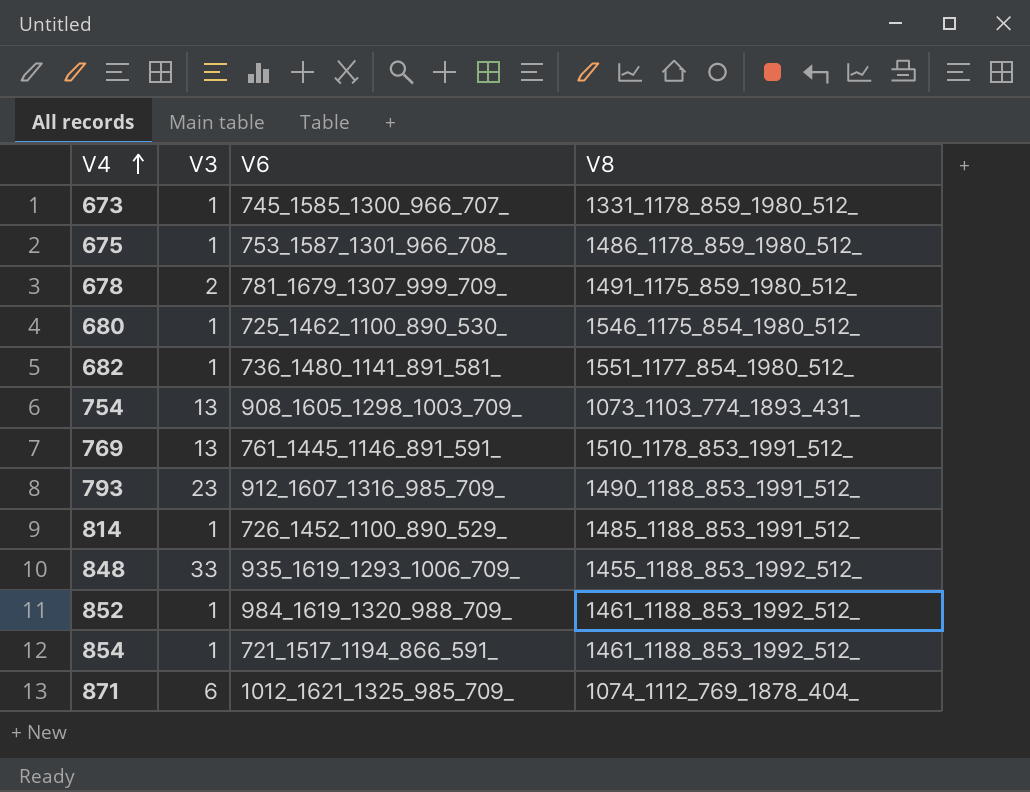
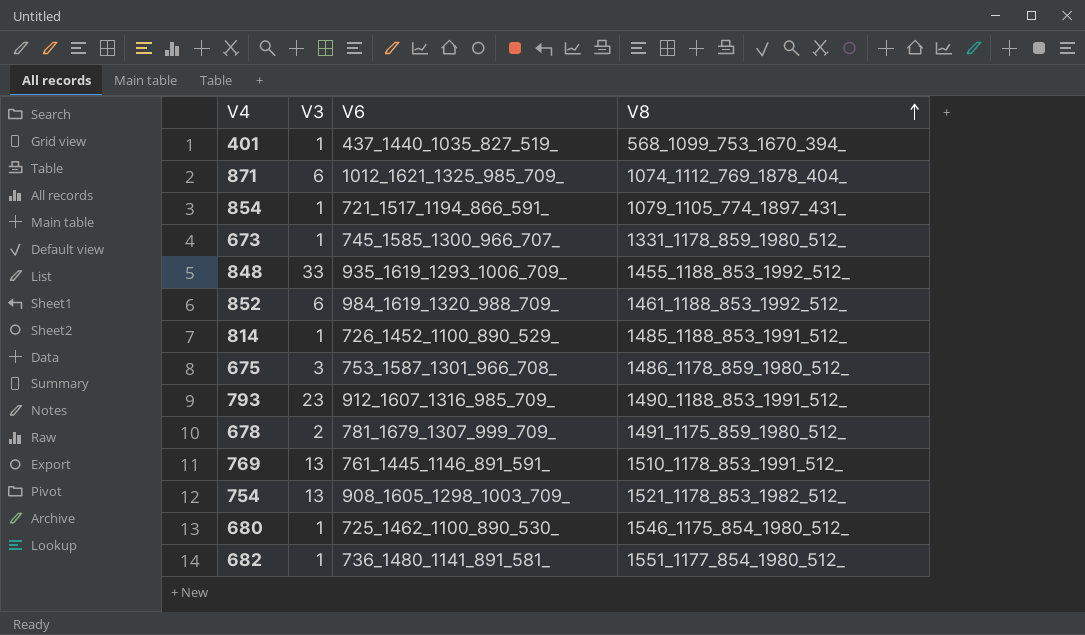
row order: V4 ascending -> V8 ascending
row 401: none -> 1 | 437_1440_1035_827_519_ | 568_1099_753_1670_394_
854 | V8: 1461_1188_853_1992_512_ -> 1079_1105_774_1897_431_
852 | V3: 1 -> 6
675 | V3: 1 -> 3
754 | V8: 1073_1103_774_1893_431_ -> 1521_1178_853_1982_512_

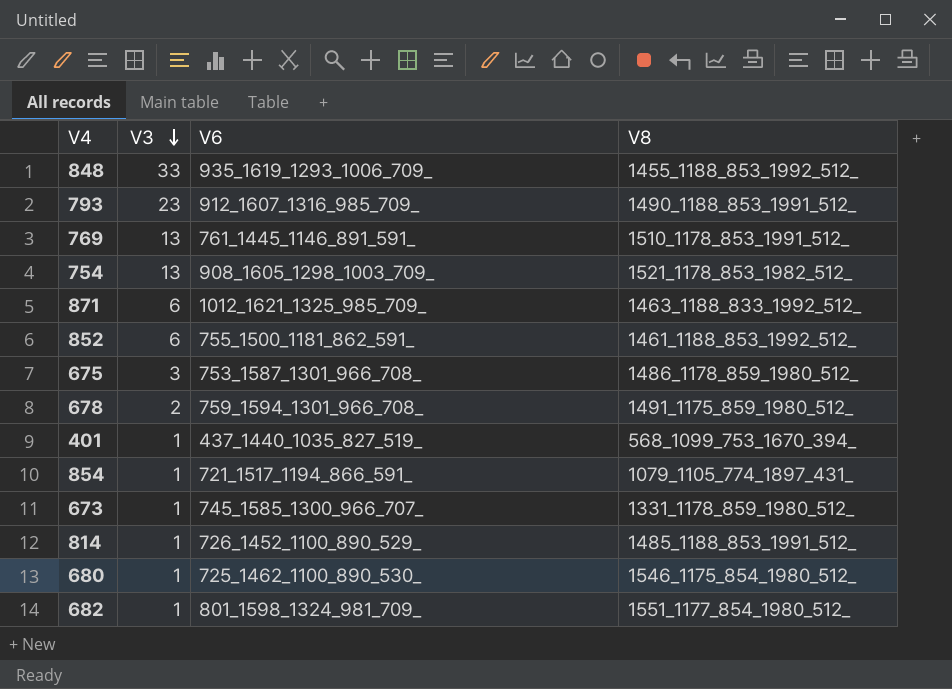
row order: V8 ascending -> V3 descending
871 | V8: 1074_1112_769_1878_404_ -> 1463_1188_833_1992_512_
852 | V6: 984_1619_1320_988_709_ -> 755_1500_1181_862_591_
678 | V6: 781_1679_1307_999_709_ -> 759_1594_1301_966_708_
682 | V6: 736_1480_1141_891_581_ -> 801_1598_1324_981_709_

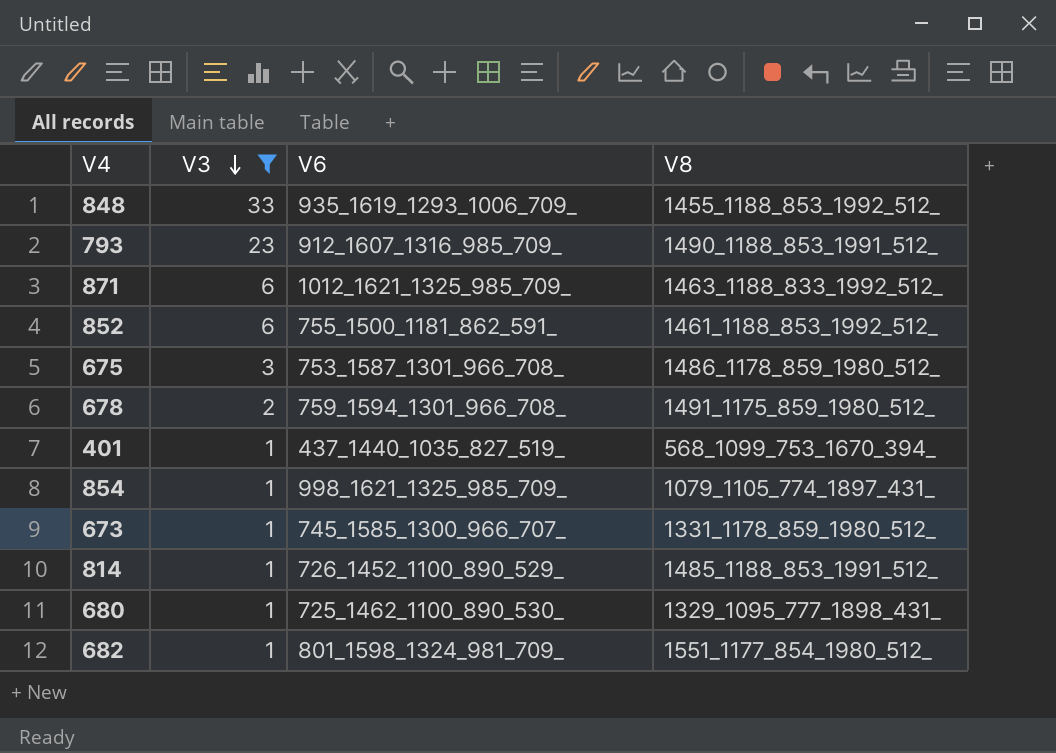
filter: none -> V3 != 13
854 | V6: 721_1517_1194_866_591_ -> 998_1621_1325_985_709_
680 | V8: 1546_1175_854_1980_512_ -> 1329_1095_777_1898_431_

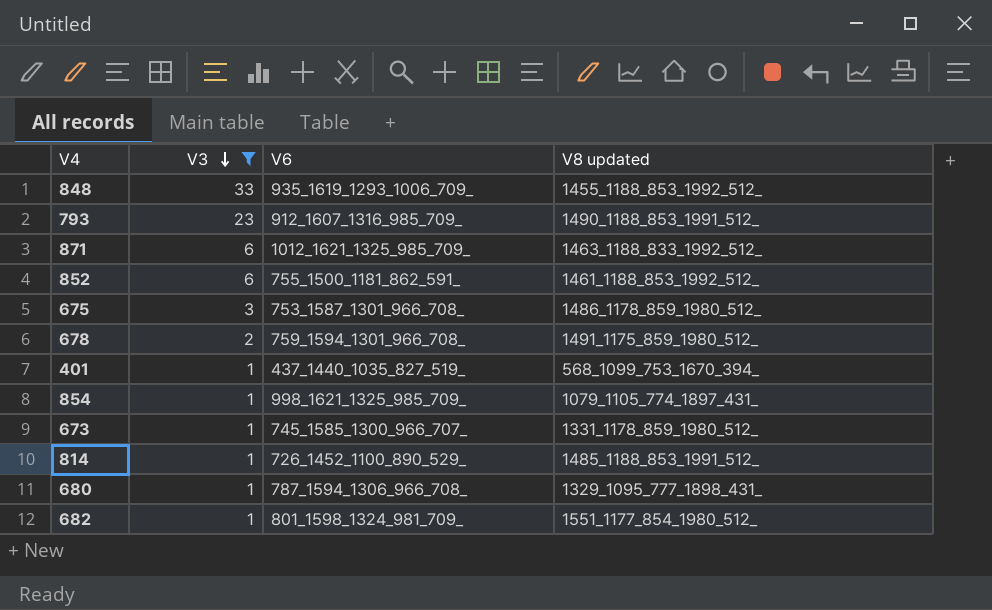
column name: V8 -> V8 updated
680 | V6: 725_1462_1100_890_530_ -> 787_1594_1306_966_708_

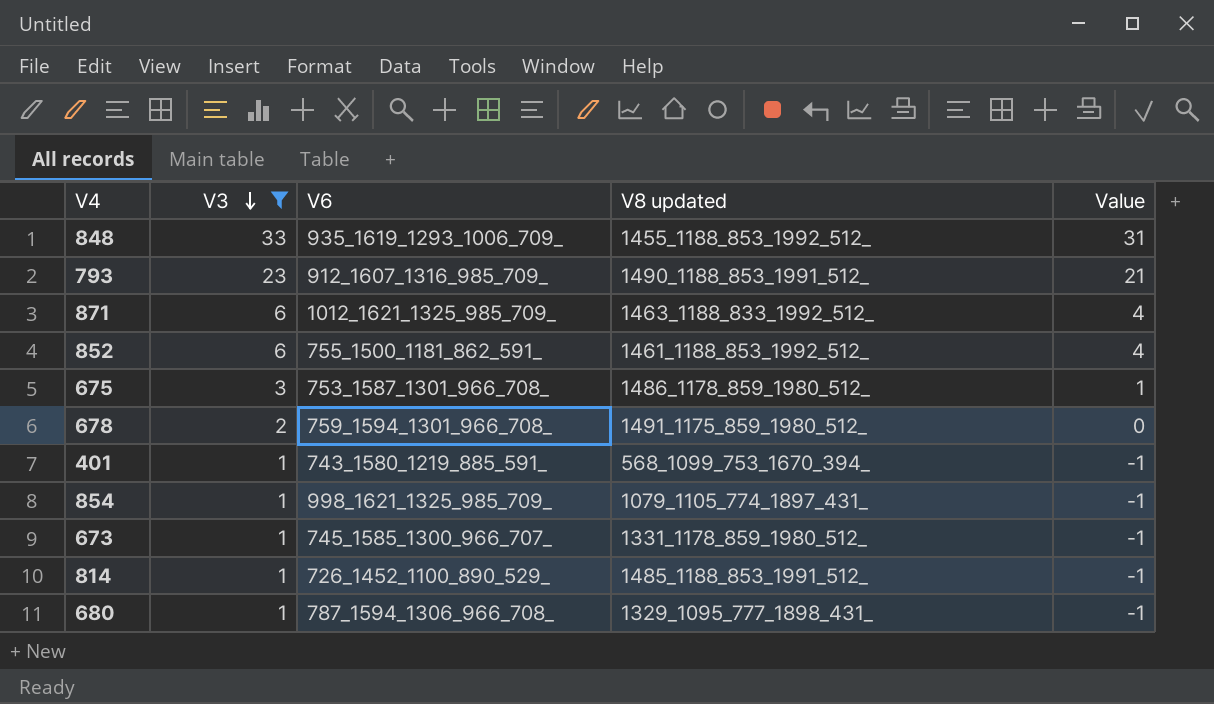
column Value | formula: none -> [V3] - 2
row 682: 1 | 801_1598_1324_981_709_ | 1551_1177_854_1980_512_ -> none
401 | V6: 437_1440_1035_827_519_ -> 743_1580_1219_885_591_

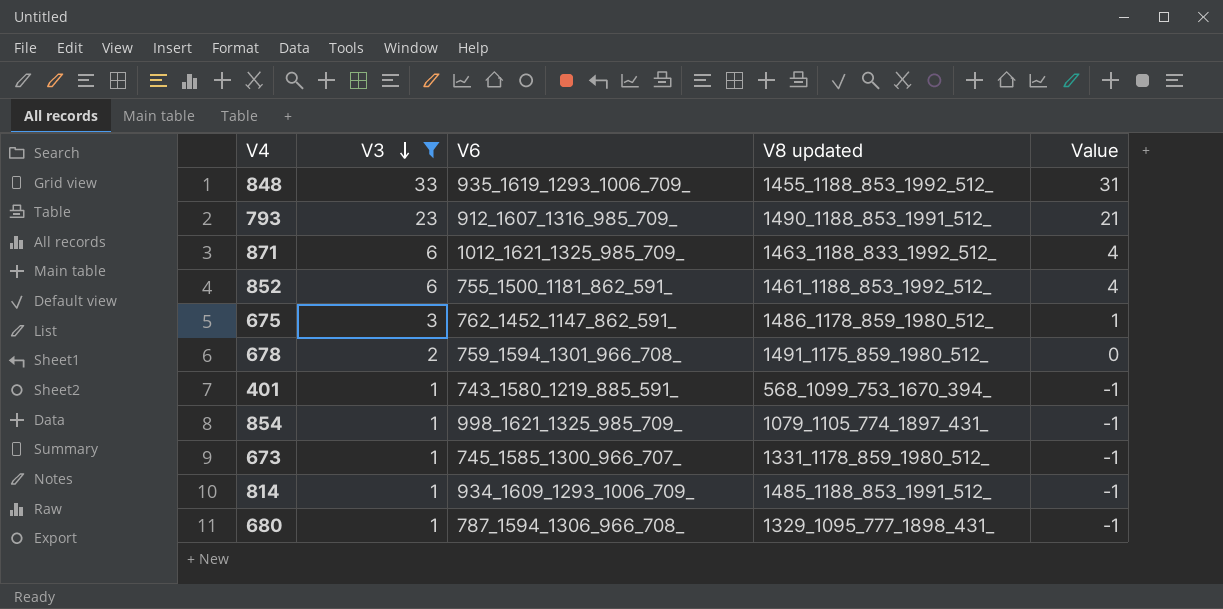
675 | V6: 753_1587_1301_966_708_ -> 762_1452_1147_862_591_
814 | V6: 726_1452_1100_890_529_ -> 934_1609_1293_1006_709_

